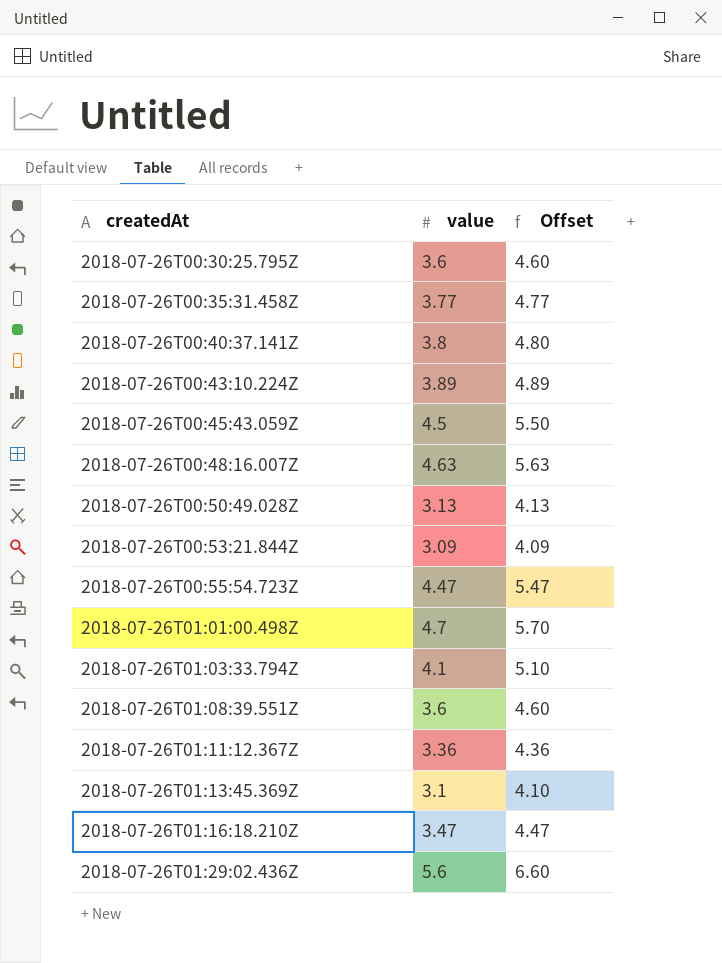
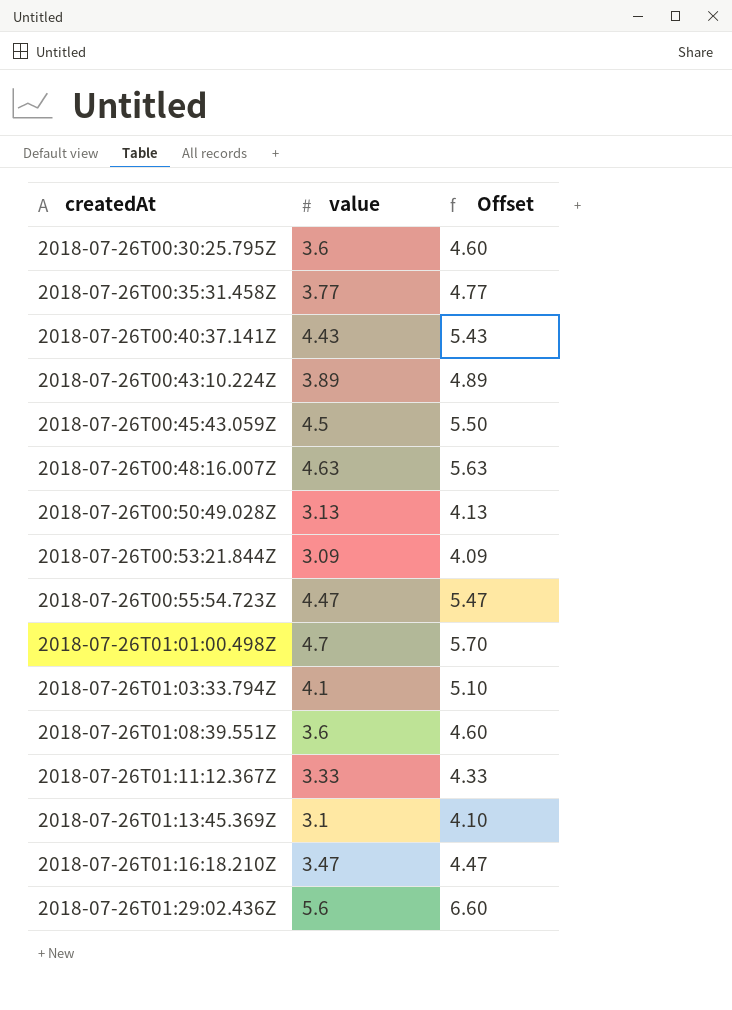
2018-07-26T00:40:37.141Z | value: 3.8 -> 4.43
2018-07-26T00:40:37.141Z | Offset: 4.80 -> 5.43
2018-07-26T01:11:12.367Z | value: 3.36 -> 3.33
2018-07-26T01:11:12.367Z | Offset: 4.36 -> 4.33

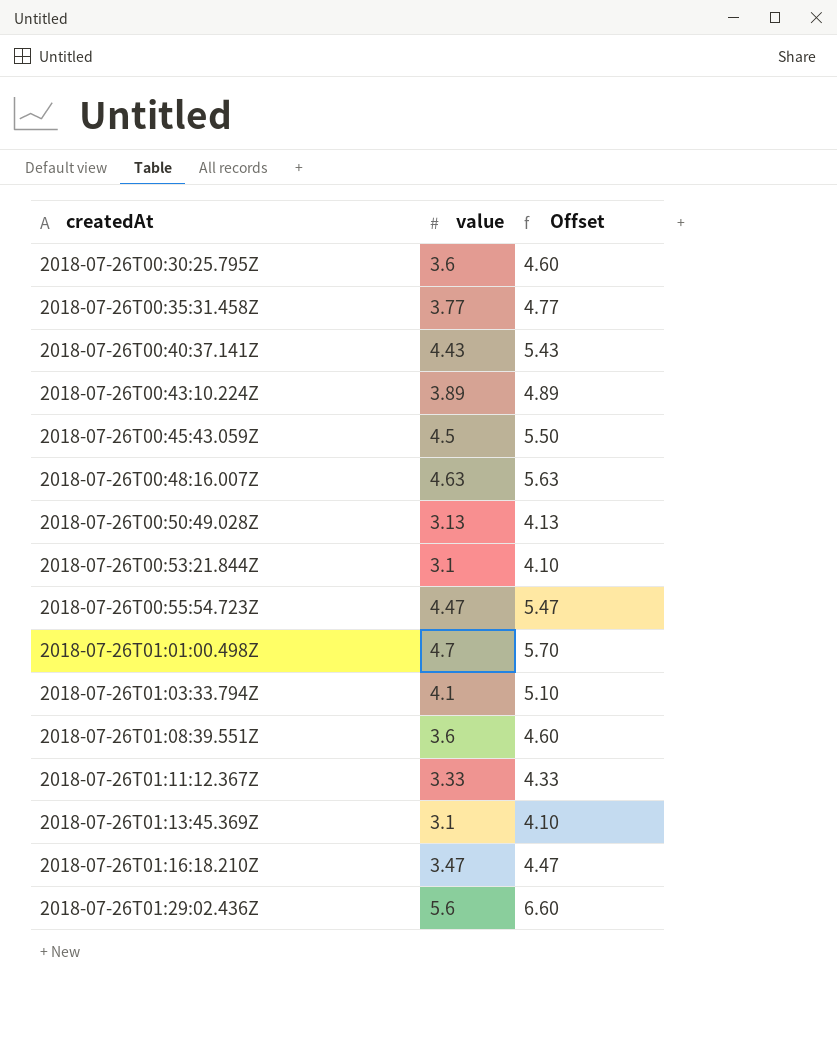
2018-07-26T00:53:21.844Z | value: 3.09 -> 3.1
2018-07-26T00:53:21.844Z | Offset: 4.09 -> 4.10

